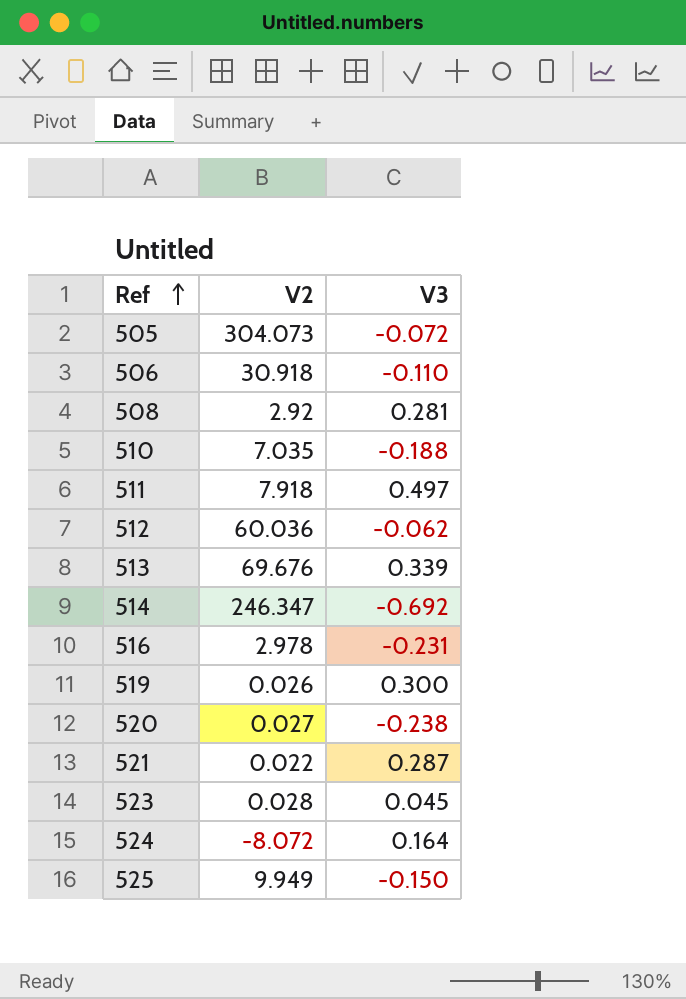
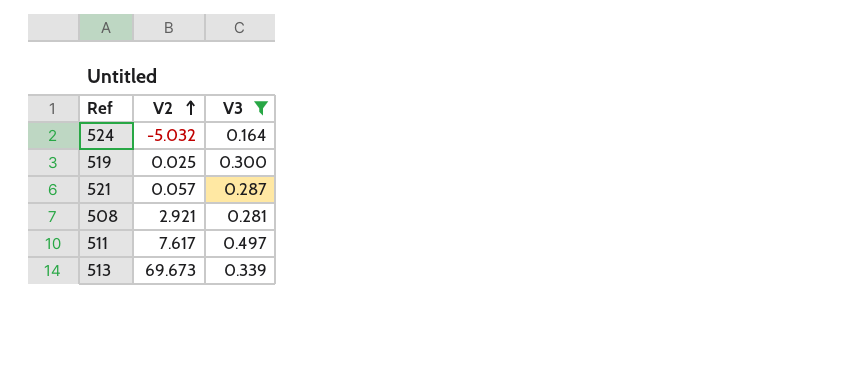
filter: none -> V3 >= 0.164
row order: Ref ascending -> V2 ascending
524 | V2: -8.072 -> -5.032
519 | V2: 0.026 -> 0.025
521 | V2: 0.022 -> 0.057
508 | V2: 2.92 -> 2.921
511 | V2: 7.918 -> 7.617
513 | V2: 69.676 -> 69.673

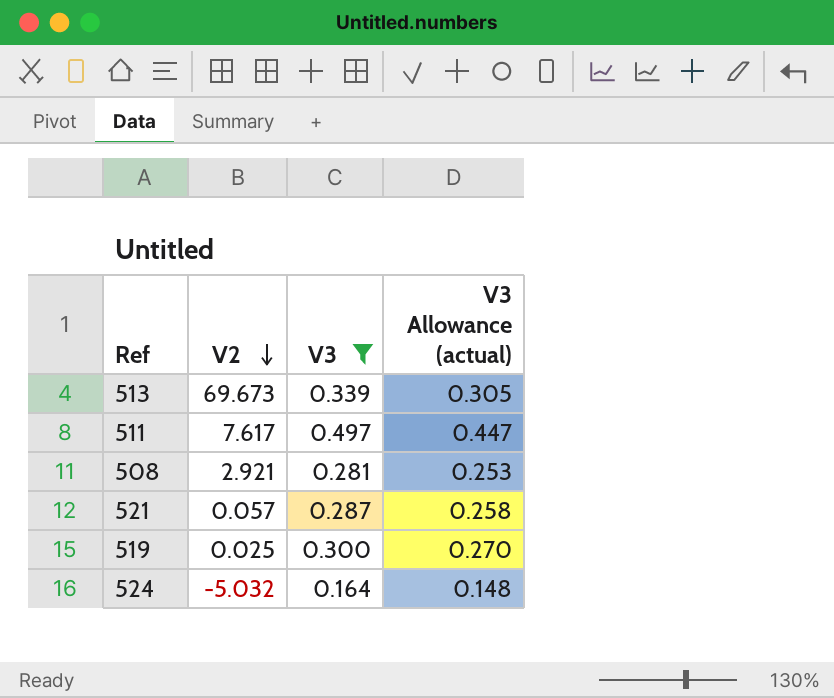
row order: V2 ascending -> V2 descending
column V3 Allowance (actual) | formula: none -> [V3] * 0.9

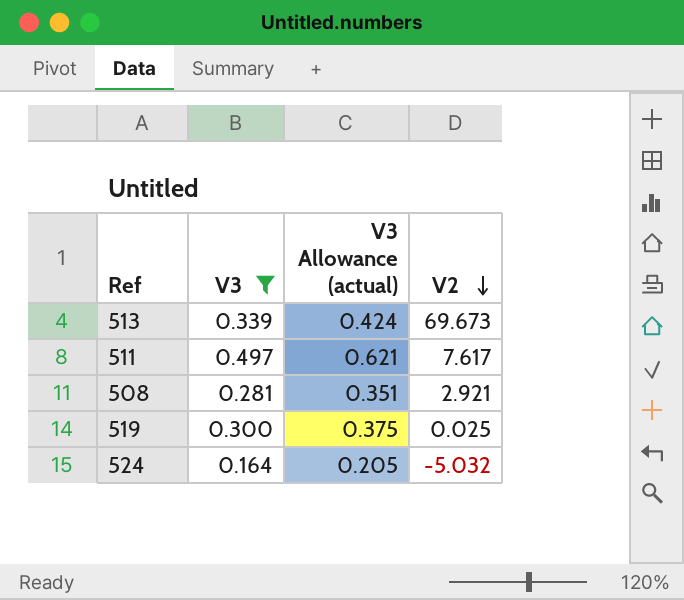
column V3 Allowance (actual) | formula: [V3] * 0.9 -> [V3] * 1.25
column V2 | position: 2 -> 4
row 521: 0.057 | 0.287 | 0.258 -> none

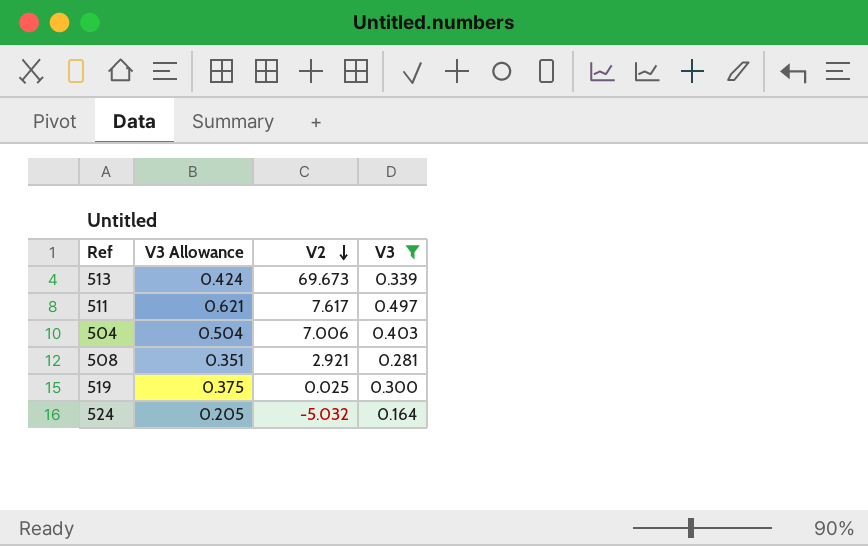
column name: V3 Allowance (actual) -> V3 Allowance
column V3 | position: 2 -> 4
row 504: none -> 0.504 | 7.006 | 0.403

